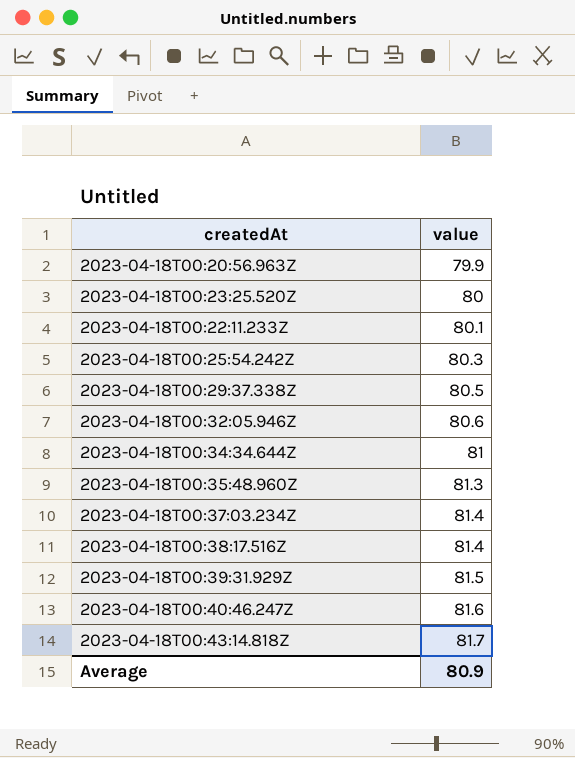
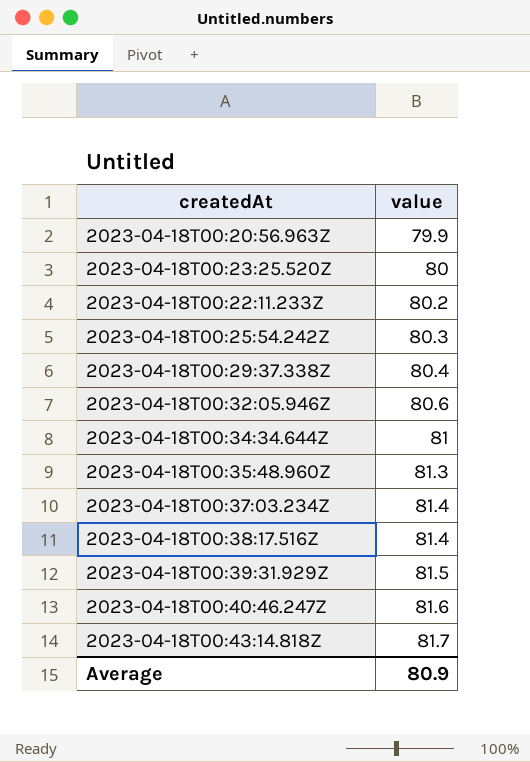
2023-04-18T00:22:11.233Z | value: 80.1 -> 80.2
2023-04-18T00:29:37.338Z | value: 80.5 -> 80.4

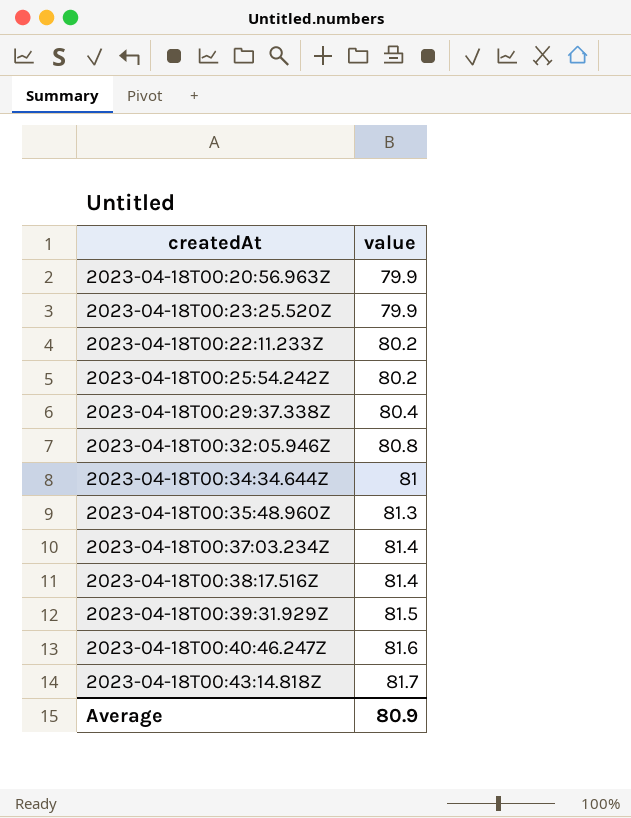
2023-04-18T00:23:25.520Z | value: 80 -> 79.9
2023-04-18T00:25:54.242Z | value: 80.3 -> 80.2
2023-04-18T00:32:05.946Z | value: 80.6 -> 80.8

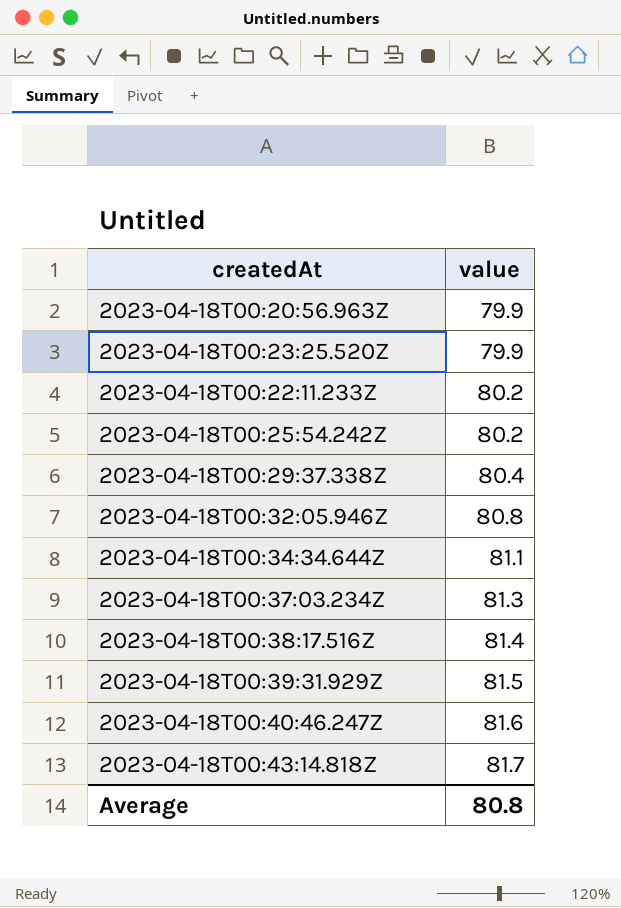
row 2023-04-18T00:35:48.960Z: 81.3 -> none
2023-04-18T00:34:34.644Z | value: 81 -> 81.1
2023-04-18T00:37:03.234Z | value: 81.4 -> 81.3
Average | value: 80.9 -> 80.8

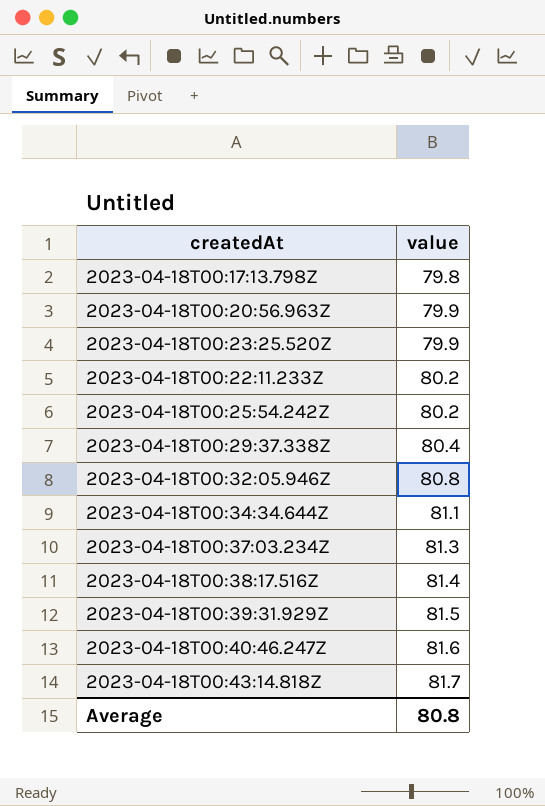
row 2023-04-18T00:17:13.798Z: none -> 79.8

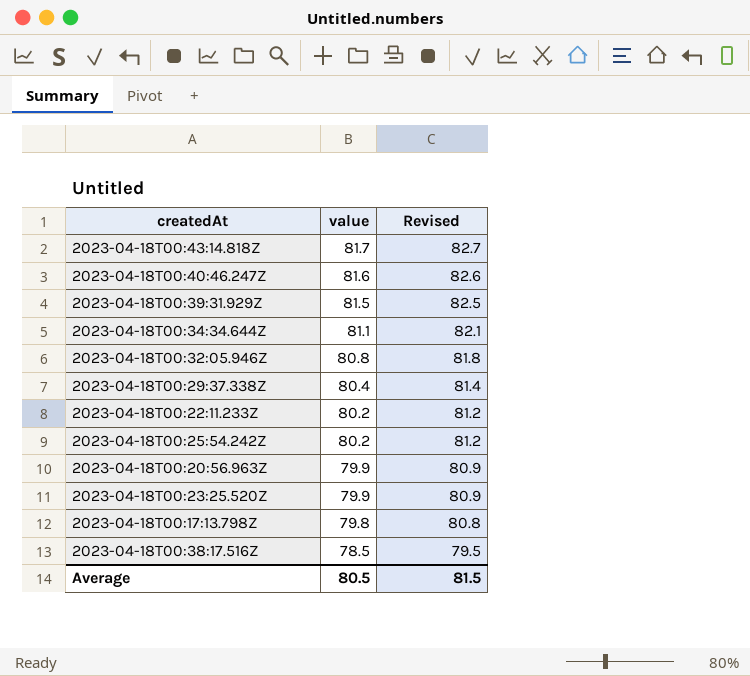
row order: value ascending -> value descending
column Revised | formula: none -> [value] + 1
row 2023-04-18T00:37:03.234Z: 81.3 -> none
2023-04-18T00:38:17.516Z | value: 81.4 -> 78.5
Average | value: 80.8 -> 80.5

